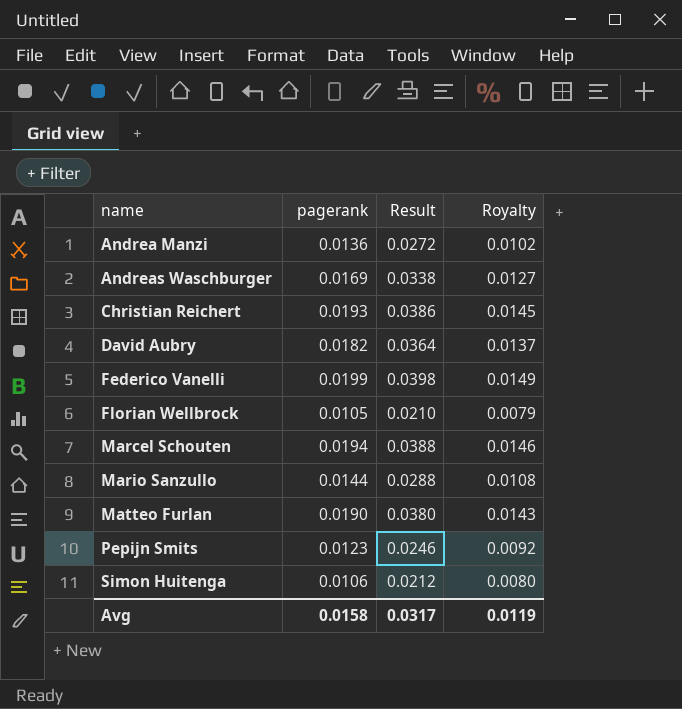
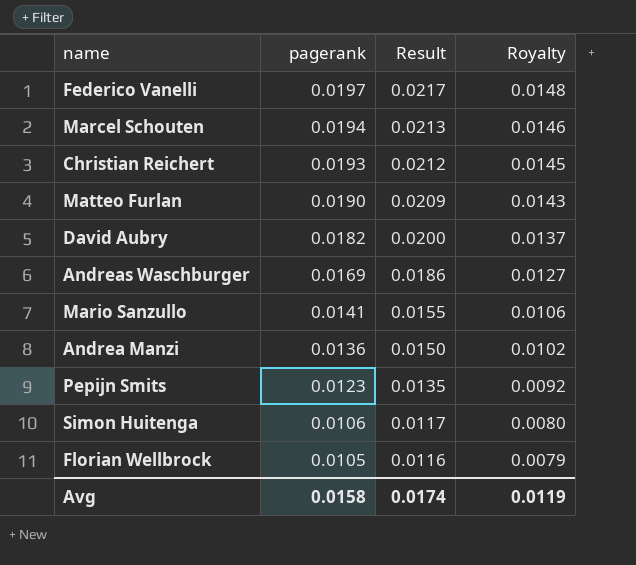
row order: name ascending -> pagerank descending
column Result | formula: [pagerank] * 2 -> [pagerank] * 1.1
Federico Vanelli | pagerank: 0.0199 -> 0.0197
Federico Vanelli | Royalty: 0.0149 -> 0.0148
Mario Sanzullo | pagerank: 0.0144 -> 0.0141
Mario Sanzullo | Royalty: 0.0108 -> 0.0106
Avg | Result: 0.0317 -> 0.0174

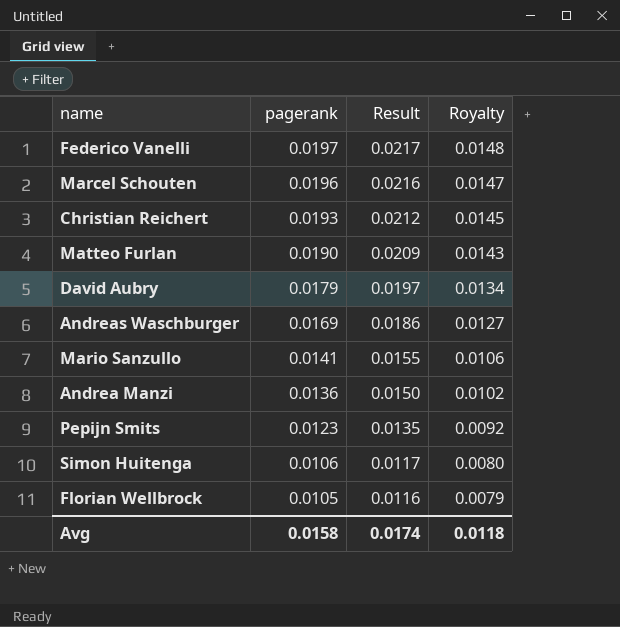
Marcel Schouten | pagerank: 0.0194 -> 0.0196
Marcel Schouten | Result: 0.0213 -> 0.0216
Marcel Schouten | Royalty: 0.0146 -> 0.0147
David Aubry | pagerank: 0.0182 -> 0.0179
David Aubry | Result: 0.0200 -> 0.0197
David Aubry | Royalty: 0.0137 -> 0.0134
Avg | Royalty: 0.0119 -> 0.0118

